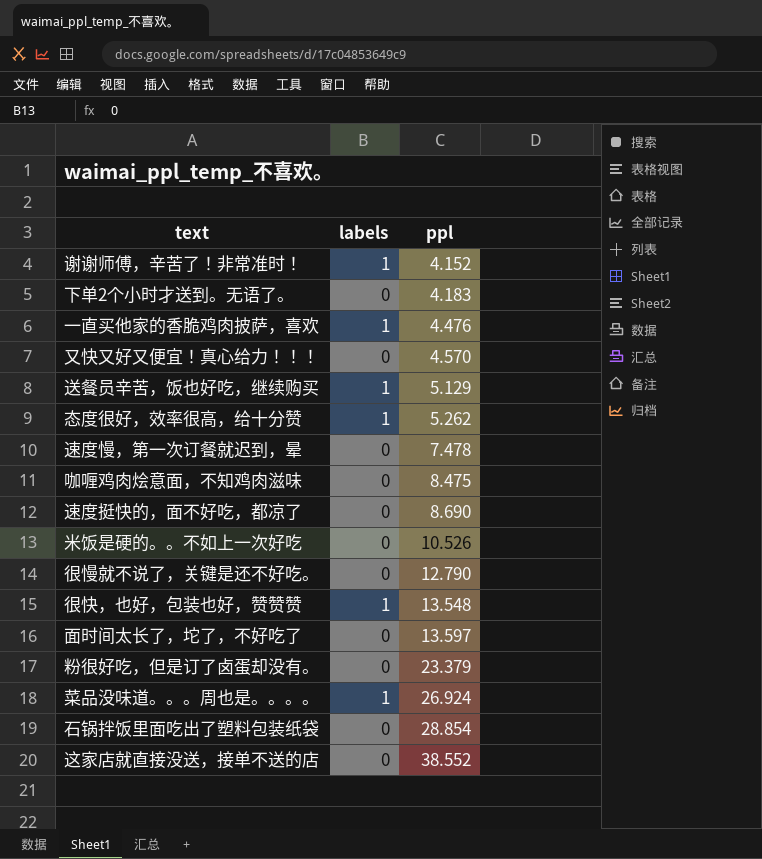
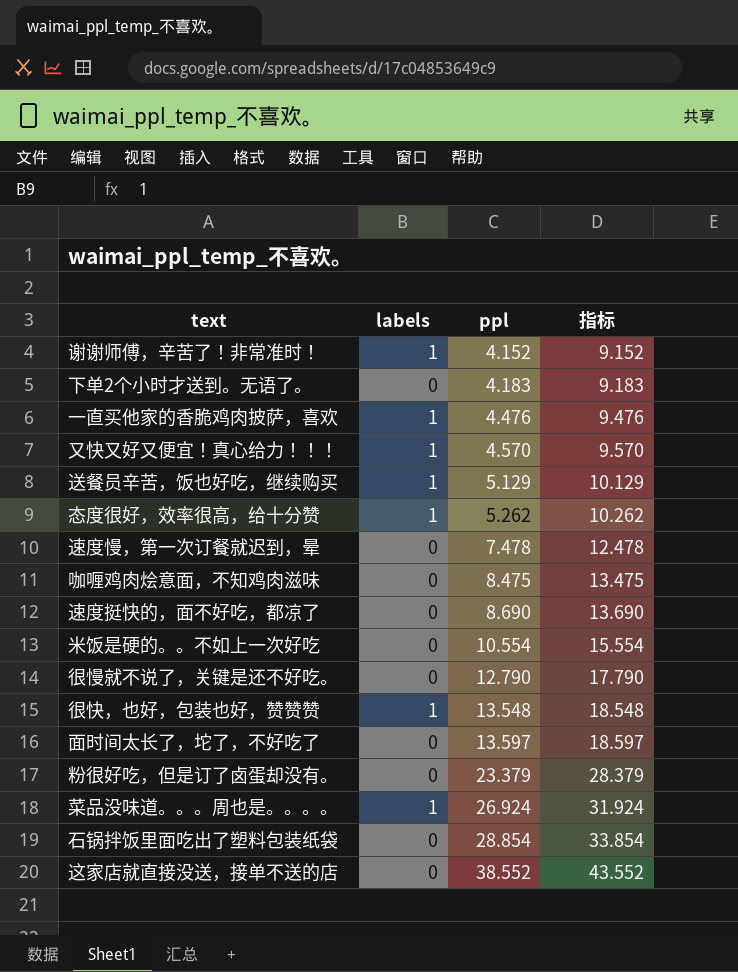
column 指标 | formula: none -> [ppl] + 5
又快又好又便宜！真心给力！！！ | labels: 0 -> 1
米饭是硬的。。不如上一次好吃 | ppl: 10.526 -> 10.554

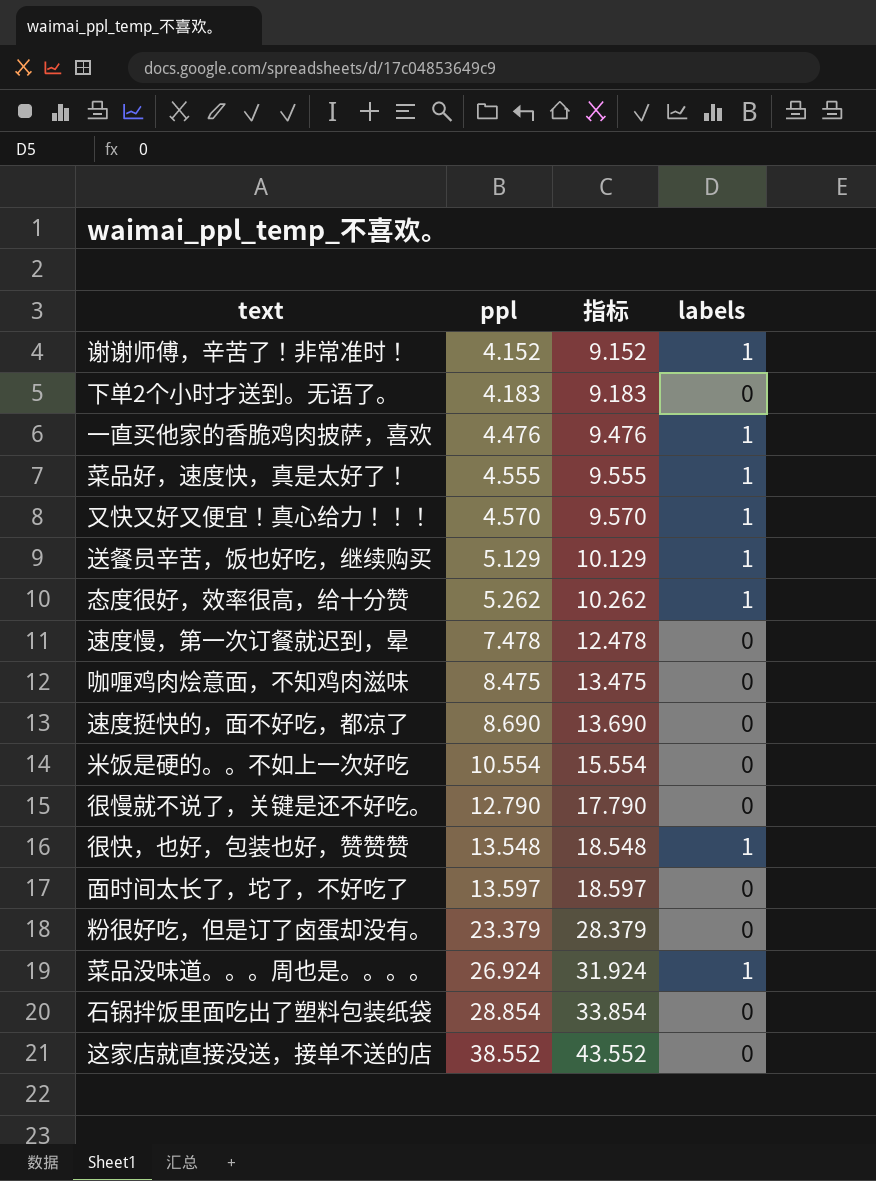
column labels | position: 2 -> 4
row 菜品好，速度快，真是太好了！: none -> 4.555 | 9.555 | 1

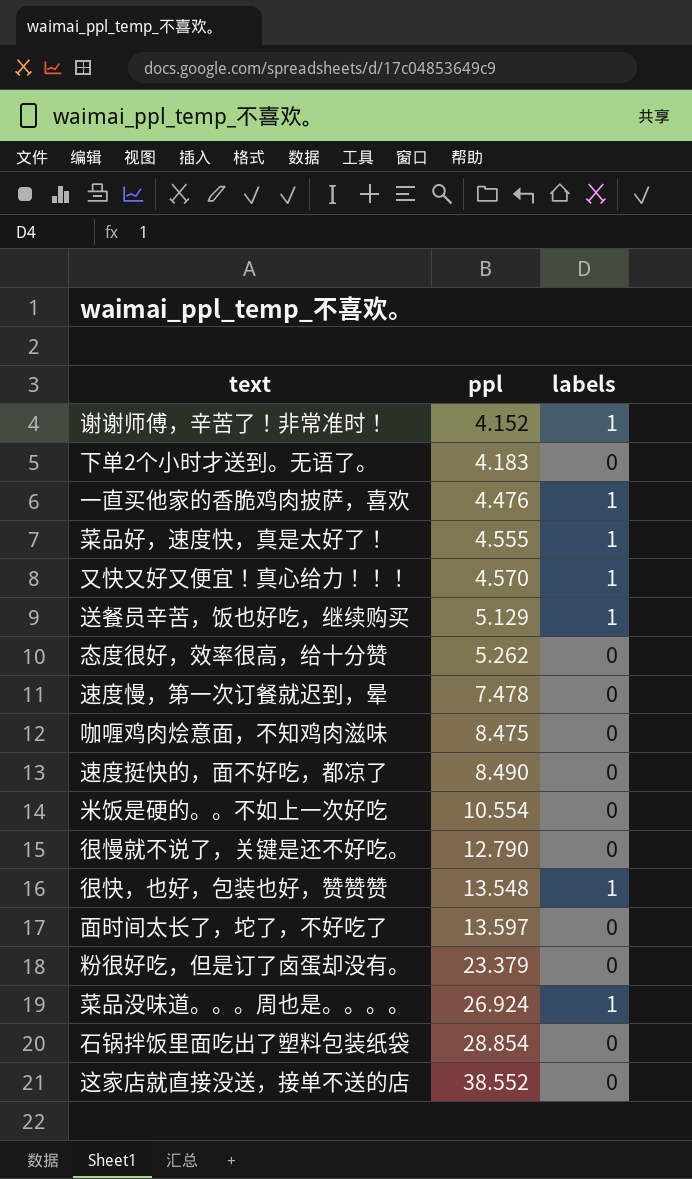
column 指标 | formula: [ppl] + 5 -> none
态度很好，效率很高，给十分赞 | labels: 1 -> 0
速度挺快的，面不好吃，都凉了 | ppl: 8.690 -> 8.490

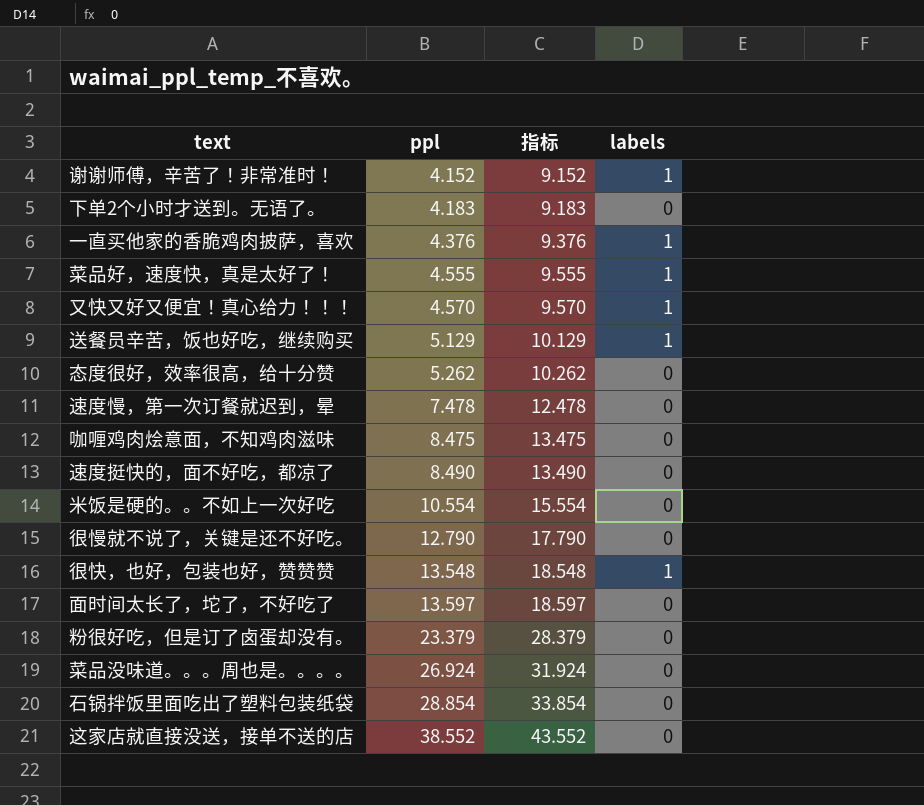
column 指标 | formula: none -> [ppl] + 5
一直买他家的香脆鸡肉披萨，喜欢 | ppl: 4.476 -> 4.376
菜品没味道。。。周也是。。。。 | labels: 1 -> 0

